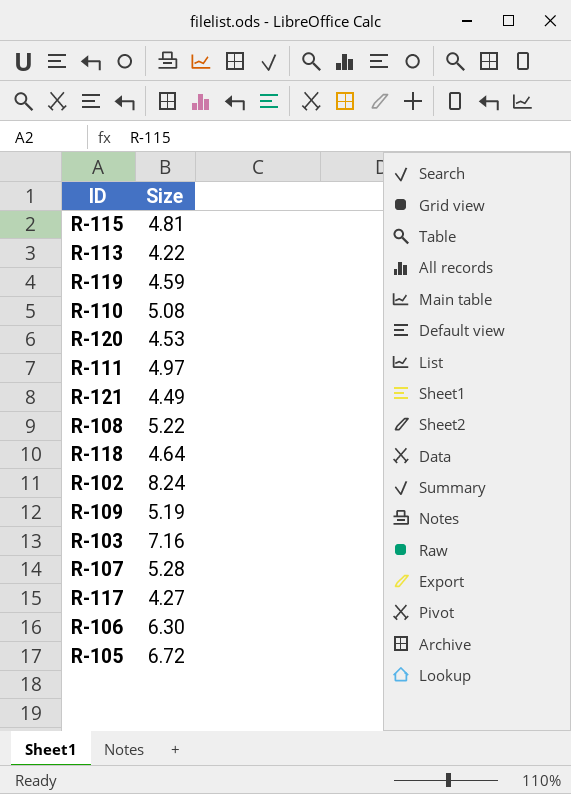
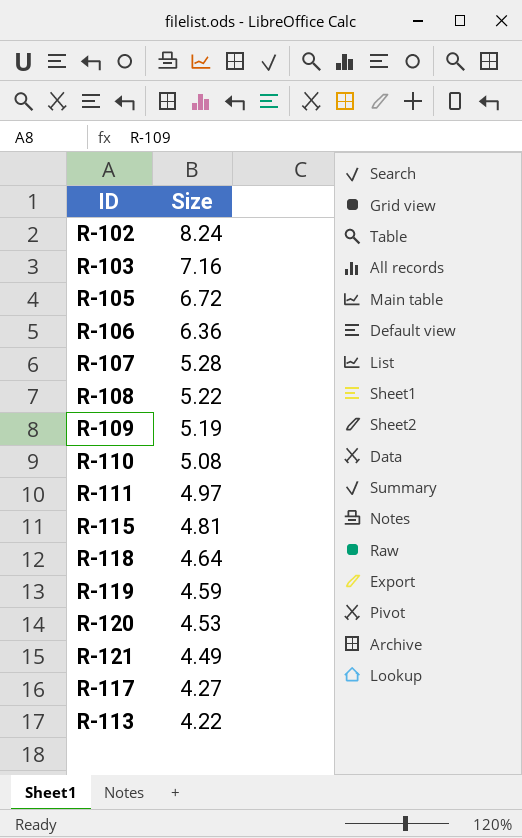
row order: none -> Size descending
R-106 | Size: 6.30 -> 6.36

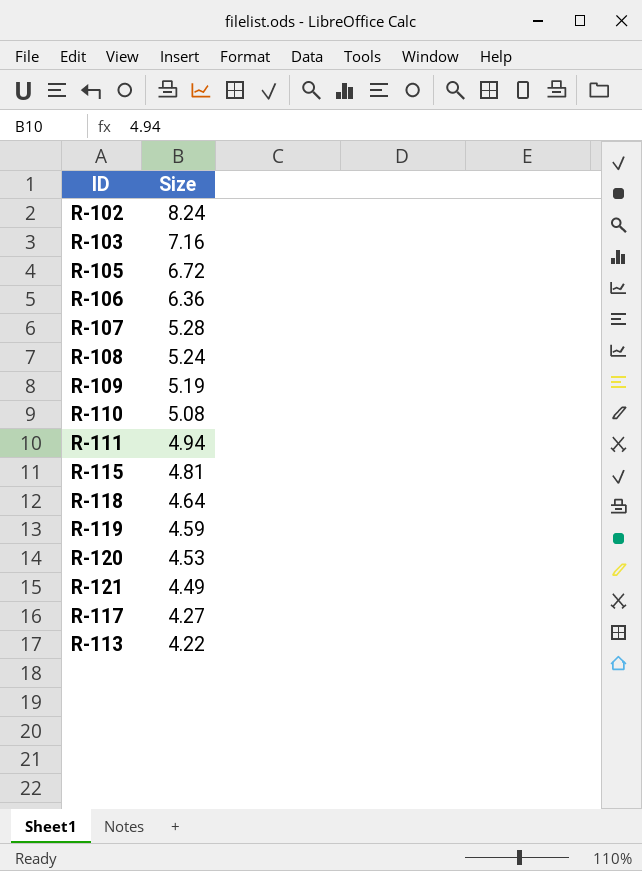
R-108 | Size: 5.22 -> 5.24
R-111 | Size: 4.97 -> 4.94

